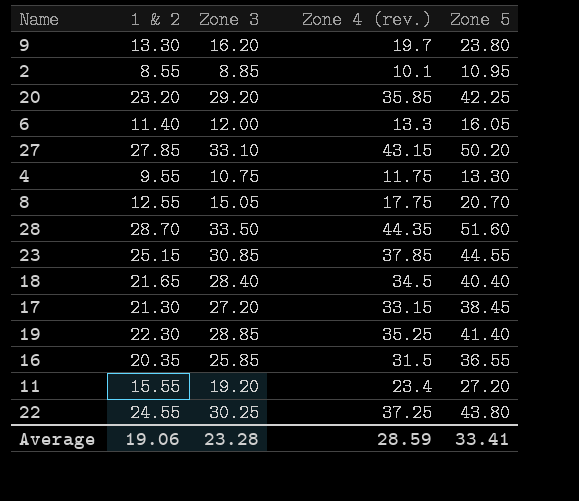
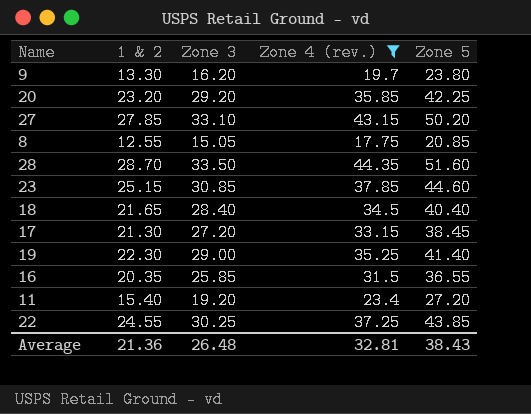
filter: none -> Zone 4 (rev.) >= 17.75
8 | Zone 5: 20.70 -> 20.85
23 | Zone 5: 44.55 -> 44.60
19 | Zone 3: 28.85 -> 29.00
11 | 1 & 2: 15.55 -> 15.40
22 | Zone 5: 43.80 -> 43.85
Average | 1 & 2: 19.06 -> 21.36
Average | Zone 3: 23.28 -> 26.48
Average | Zone 4 (rev.): 28.59 -> 32.81
Average | Zone 5: 33.41 -> 38.43

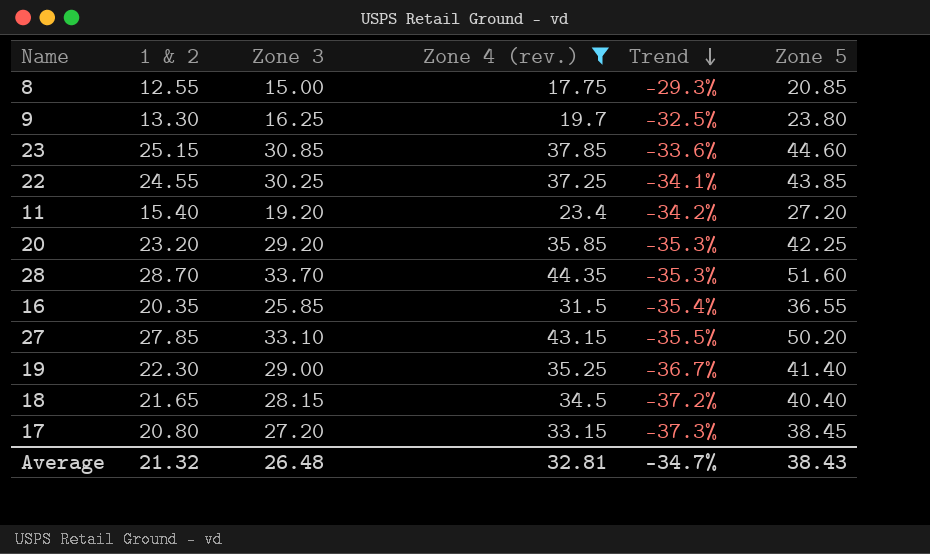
row order: none -> Trend descending
column Trend | formula: none -> ([1 & 2] - [Zone 4 (rev.)]) / [Zone 4 (rev.)]
8 | Zone 3: 15.05 -> 15.00
9 | Zone 3: 16.20 -> 16.25
28 | Zone 3: 33.50 -> 33.70
18 | Zone 3: 28.40 -> 28.15
17 | 1 & 2: 21.30 -> 20.80
Average | 1 & 2: 21.36 -> 21.32

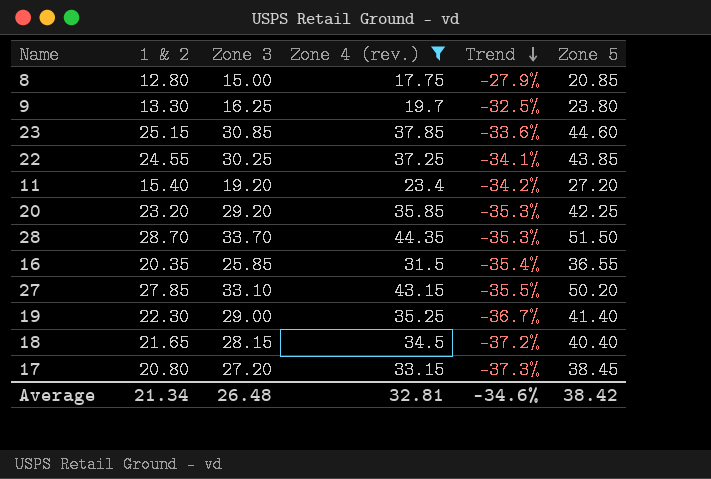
8 | 1 & 2: 12.55 -> 12.80
8 | Trend: -29.3% -> -27.9%
28 | Zone 5: 51.60 -> 51.50
Average | 1 & 2: 21.32 -> 21.34
Average | Trend: -34.7% -> -34.6%
Average | Zone 5: 38.43 -> 38.42

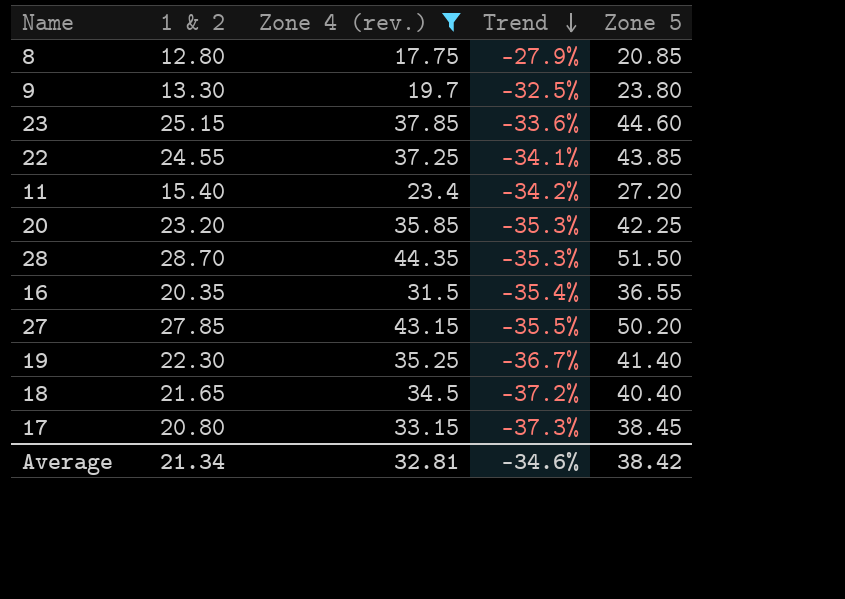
column Zone 3 | position: 3 -> none

